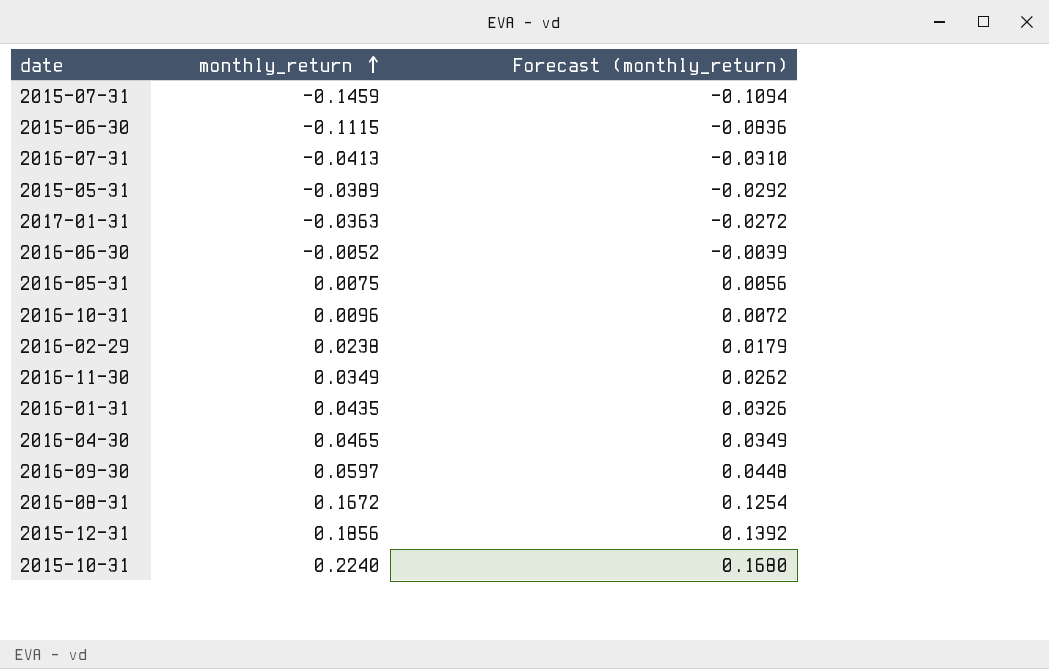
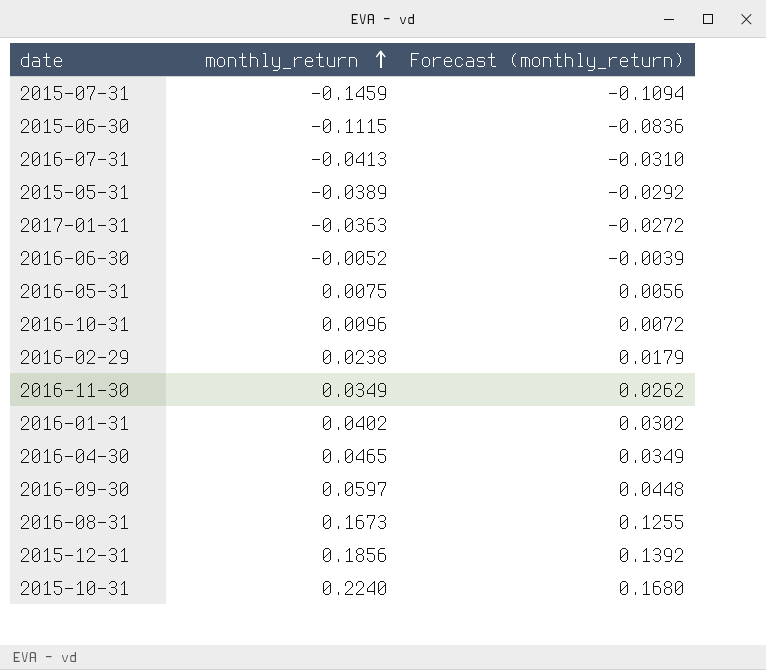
2016-01-31 | monthly_return: 0.0435 -> 0.0402
2016-01-31 | Forecast (monthly_return): 0.0326 -> 0.0302
2016-08-31 | monthly_return: 0.1672 -> 0.1673
2016-08-31 | Forecast (monthly_return): 0.1254 -> 0.1255

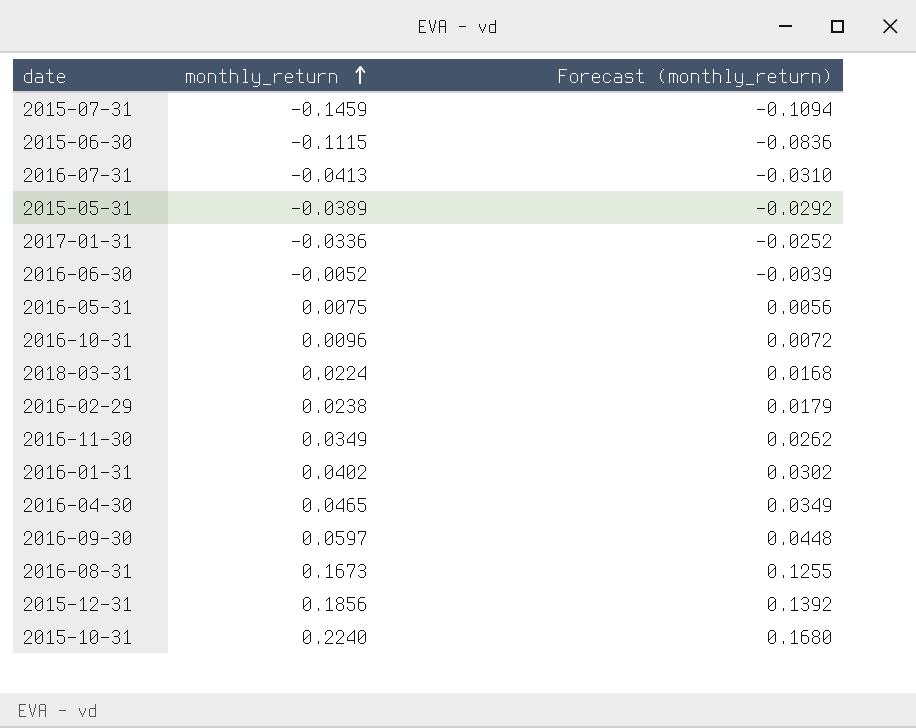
2017-01-31 | monthly_return: -0.0363 -> -0.0336
2017-01-31 | Forecast (monthly_return): -0.0272 -> -0.0252
row 2018-03-31: none -> 0.0224 | 0.0168

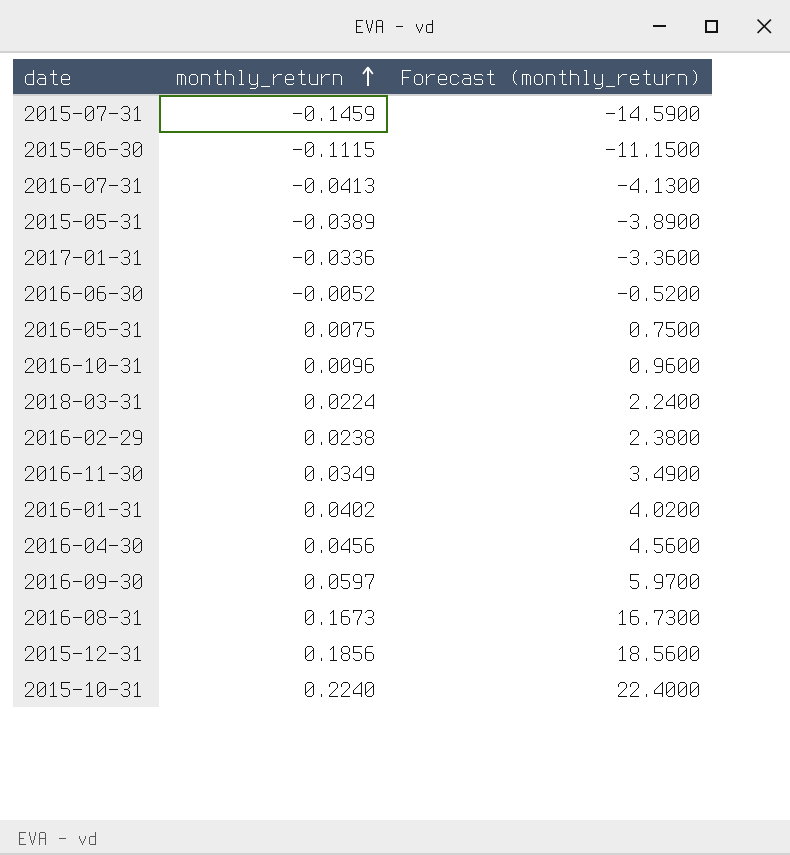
column Forecast (monthly_return) | formula: [monthly_return] * 0.75 -> [monthly_return] * 100
2016-04-30 | monthly_return: 0.0465 -> 0.0456

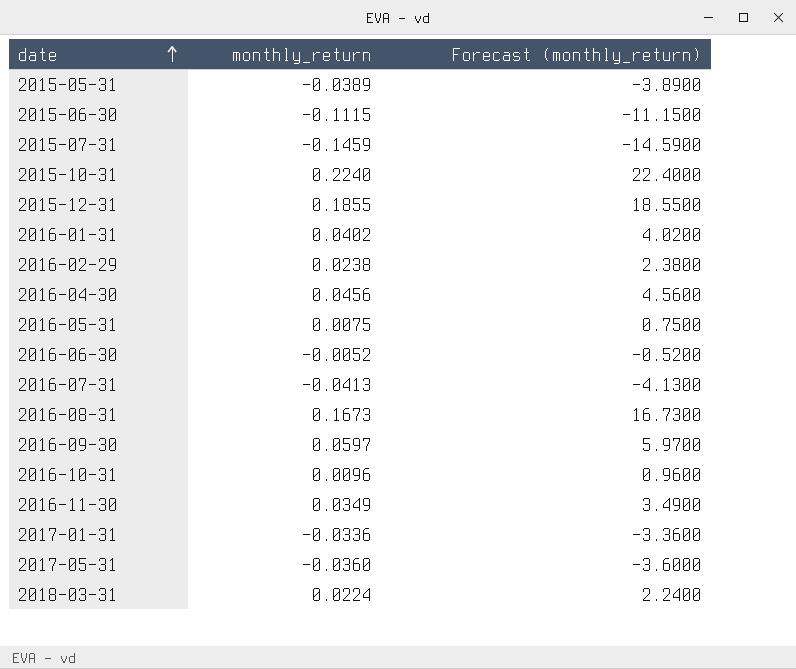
row order: monthly_return ascending -> date ascending
2015-12-31 | monthly_return: 0.1856 -> 0.1855
2015-12-31 | Forecast (monthly_return): 18.5600 -> 18.5500
row 2017-05-31: none -> -0.0360 | -3.6000

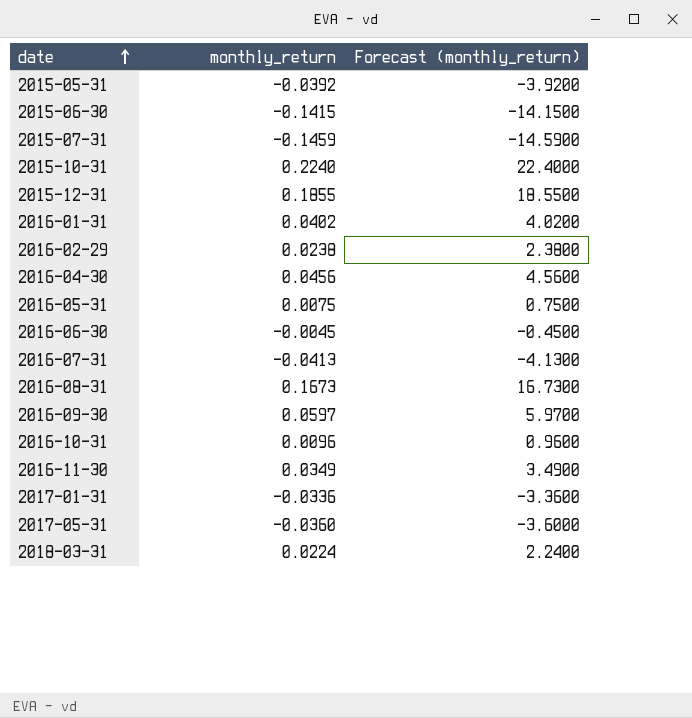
2015-05-31 | monthly_return: -0.0389 -> -0.0392
2015-05-31 | Forecast (monthly_return): -3.8900 -> -3.9200
2015-06-30 | monthly_return: -0.1115 -> -0.1415
2015-06-30 | Forecast (monthly_return): -11.1500 -> -14.1500
2016-06-30 | monthly_return: -0.0052 -> -0.0045
2016-06-30 | Forecast (monthly_return): -0.5200 -> -0.4500

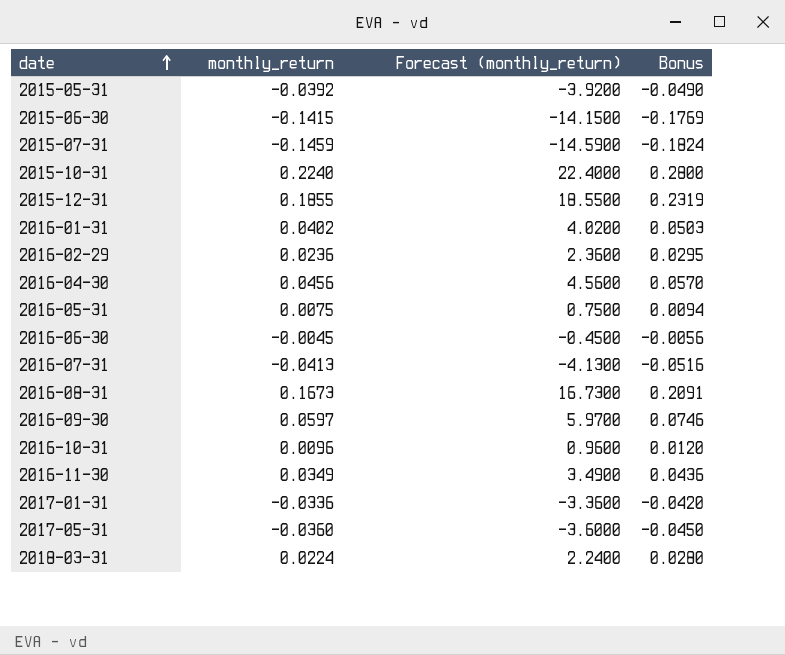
column Bonus | formula: none -> [monthly_return] * 1.25
2016-02-29 | monthly_return: 0.0238 -> 0.0236
2016-02-29 | Forecast (monthly_return): 2.3800 -> 2.3600

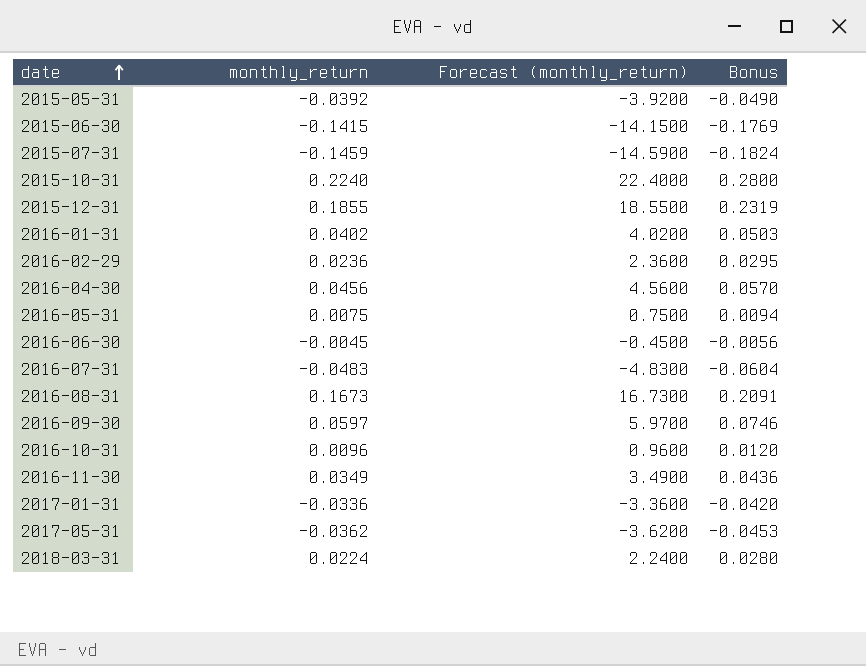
2016-07-31 | monthly_return: -0.0413 -> -0.0483
2016-07-31 | Forecast (monthly_return): -4.1300 -> -4.8300
2016-07-31 | Bonus: -0.0516 -> -0.0604
2017-05-31 | monthly_return: -0.0360 -> -0.0362
2017-05-31 | Forecast (monthly_return): -3.6000 -> -3.6200
2017-05-31 | Bonus: -0.0450 -> -0.0453

